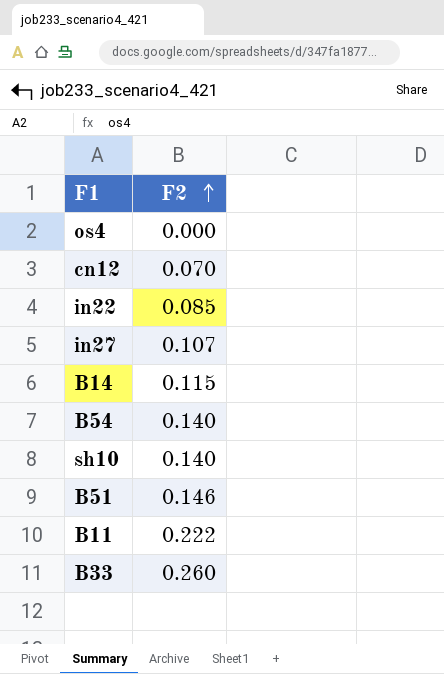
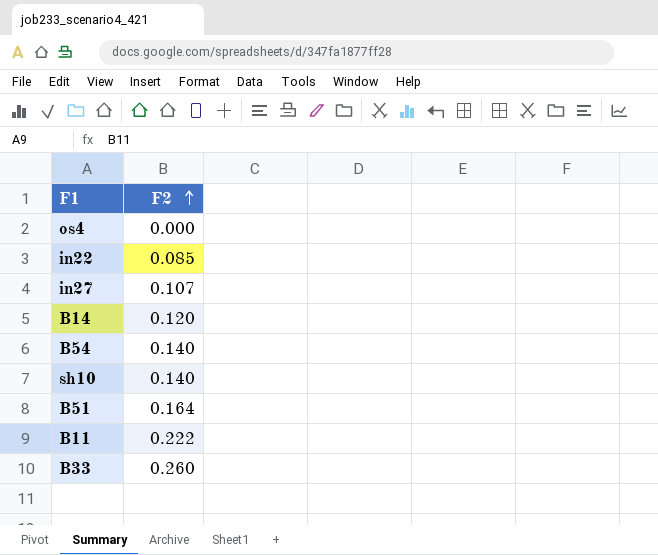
row cn12: 0.070 -> none
B14 | F2: 0.115 -> 0.120
B51 | F2: 0.146 -> 0.164

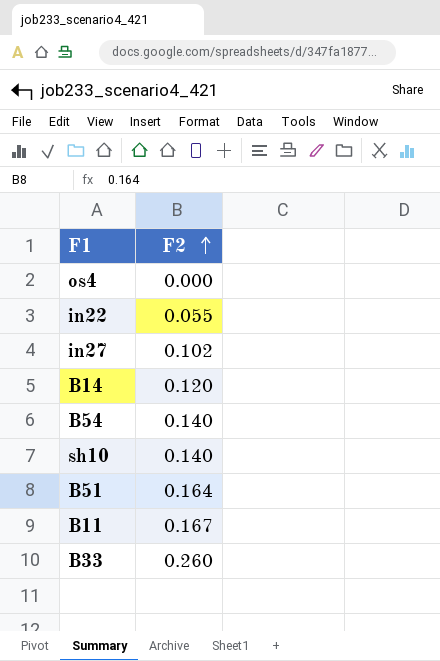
in22 | F2: 0.085 -> 0.055
in27 | F2: 0.107 -> 0.102
B11 | F2: 0.222 -> 0.167

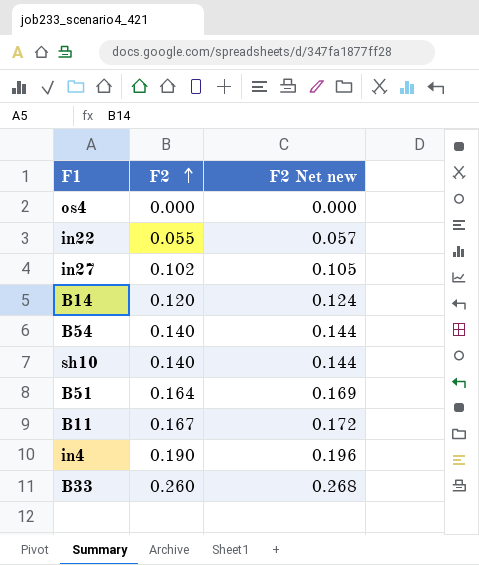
column F2 Net new | formula: none -> [F2] * 1.03
row in4: none -> 0.190 | 0.196

